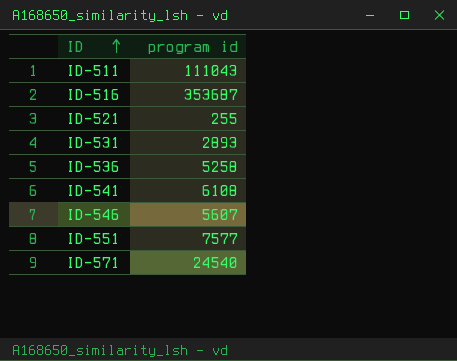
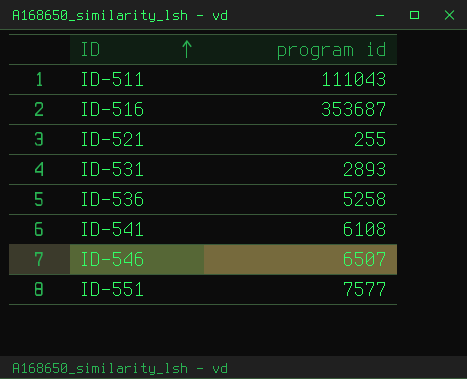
row ID-571: 24540 -> none
ID-546 | program id: 5607 -> 6507

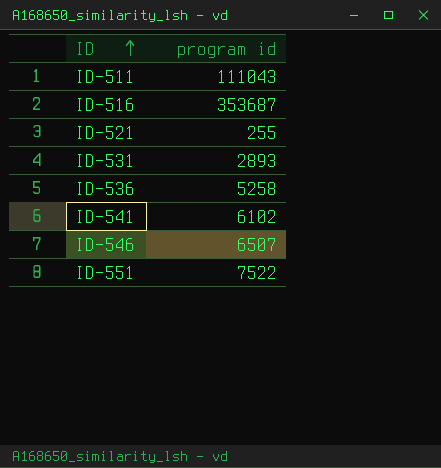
ID-541 | program id: 6108 -> 6102
ID-551 | program id: 7577 -> 7522

